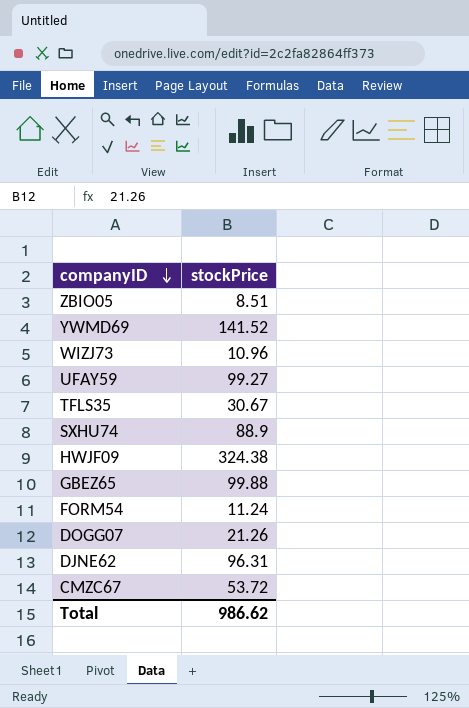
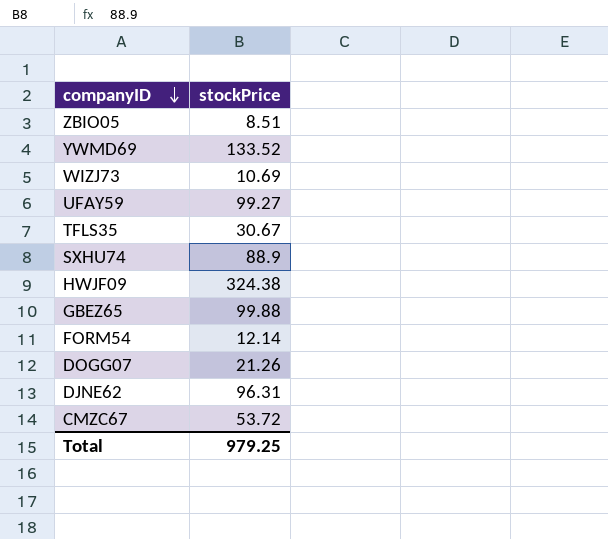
YWMD69 | stockPrice: 141.52 -> 133.52
WIZJ73 | stockPrice: 10.96 -> 10.69
FORM54 | stockPrice: 11.24 -> 12.14
Total | stockPrice: 986.62 -> 979.25

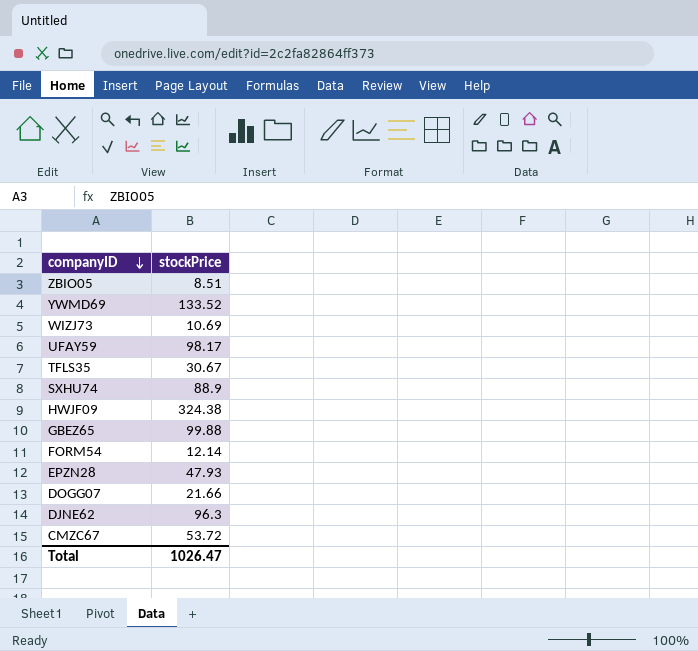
UFAY59 | stockPrice: 99.27 -> 98.17
row EPZN28: none -> 47.93
DOGG07 | stockPrice: 21.26 -> 21.66
DJNE62 | stockPrice: 96.31 -> 96.3
Total | stockPrice: 979.25 -> 1026.47

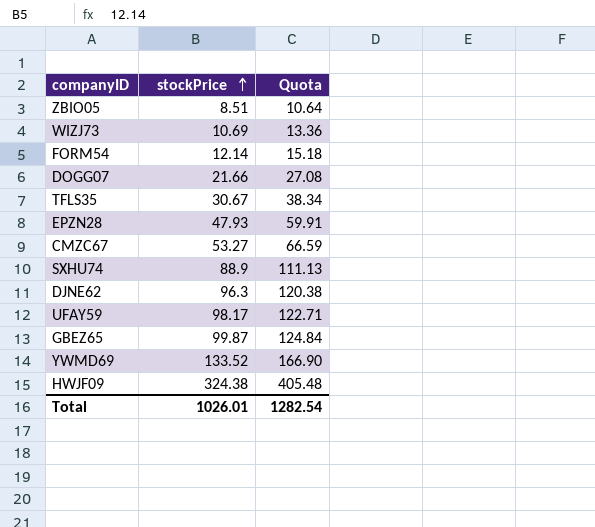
row order: companyID descending -> stockPrice ascending
column Quota | formula: none -> [stockPrice] * 1.25
CMZC67 | stockPrice: 53.72 -> 53.27
GBEZ65 | stockPrice: 99.88 -> 99.87
Total | stockPrice: 1026.47 -> 1026.01

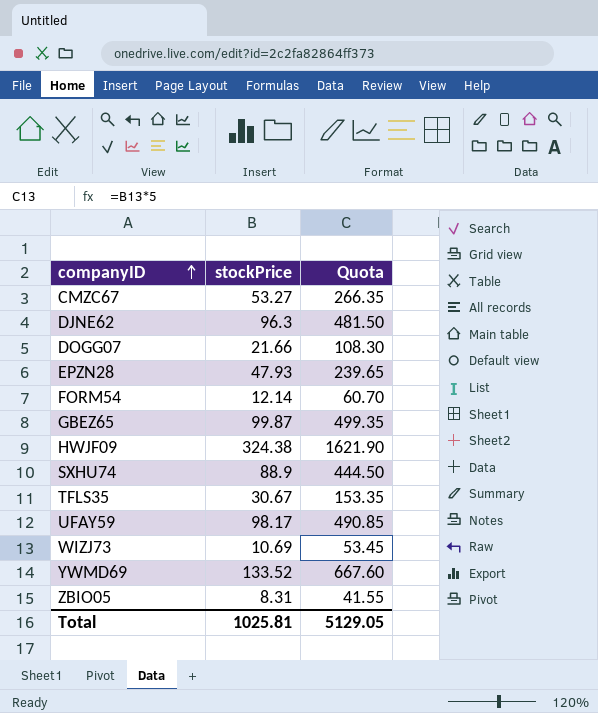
row order: stockPrice ascending -> companyID ascending
column Quota | formula: [stockPrice] * 1.25 -> [stockPrice] * 5
ZBIO05 | stockPrice: 8.51 -> 8.31
Total | stockPrice: 1026.01 -> 1025.81
Total | Quota: 1282.54 -> 5129.05

